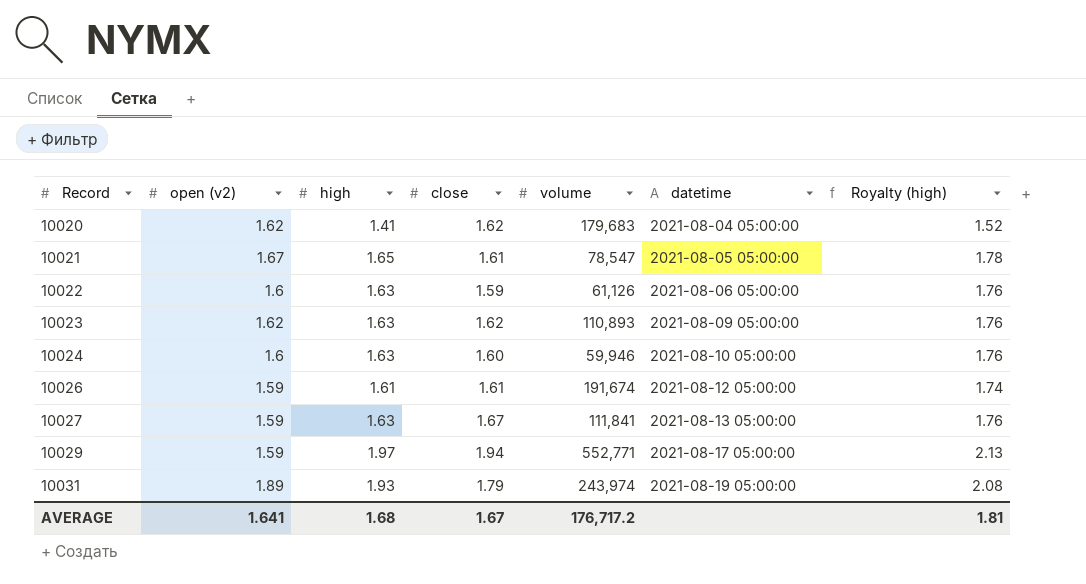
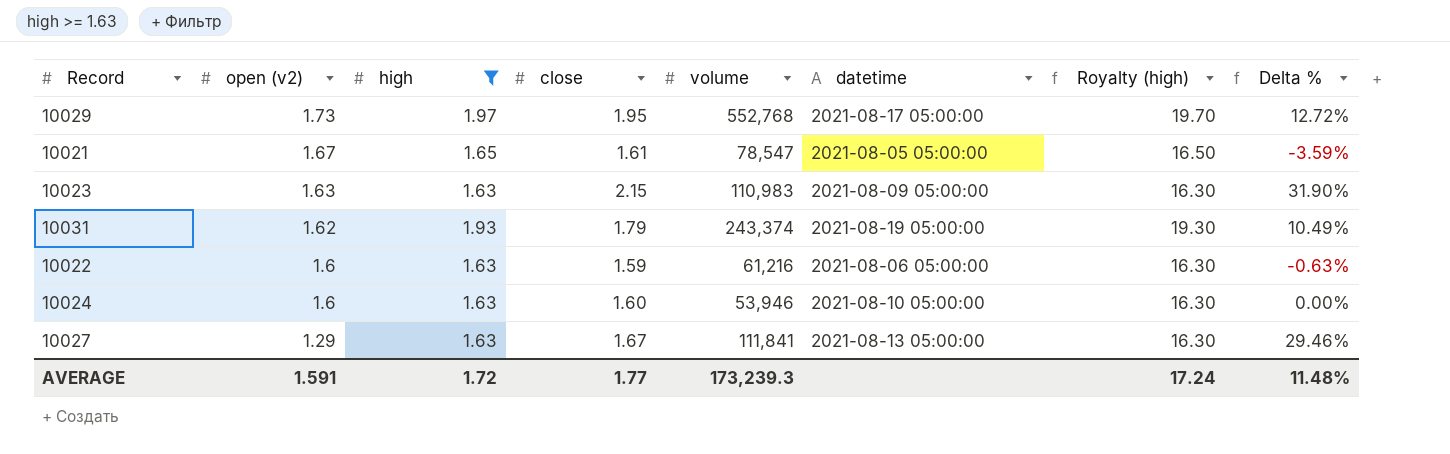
filter: none -> high >= 1.63
row order: Record ascending -> open (v2) descending
column Royalty (high) | formula: [high] * 1.08 -> [high] * 10
column Delta % | formula: none -> ([close] - [open (v2)]) / [open (v2)]
10029 | open (v2): 1.59 -> 1.73
10029 | close: 1.94 -> 1.95
10029 | volume: 552,771 -> 552,768
10023 | open (v2): 1.62 -> 1.63
10023 | close: 1.62 -> 2.15
10023 | volume: 110,893 -> 110,983
10031 | open (v2): 1.89 -> 1.62
10031 | volume: 243,974 -> 243,374
10022 | volume: 61,126 -> 61,216
10024 | volume: 59,946 -> 53,946
10027 | open (v2): 1.59 -> 1.29
AVERAGE | open (v2): 1.641 -> 1.591
AVERAGE | high: 1.68 -> 1.72
AVERAGE | close: 1.67 -> 1.77
AVERAGE | volume: 176,717.2 -> 173,239.3
AVERAGE | Royalty (high): 1.81 -> 17.24

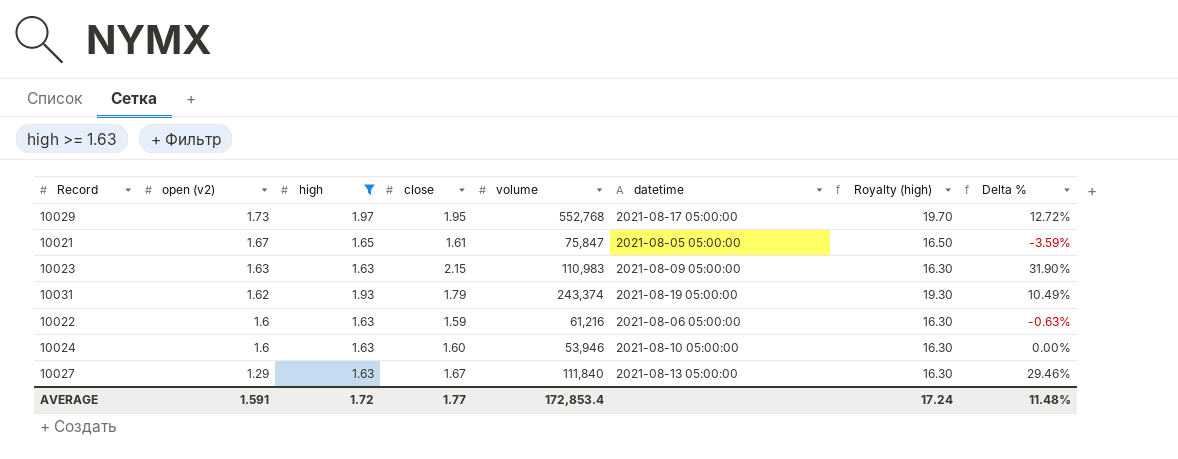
10021 | volume: 78,547 -> 75,847
10027 | volume: 111,841 -> 111,840
AVERAGE | volume: 173,239.3 -> 172,853.4

